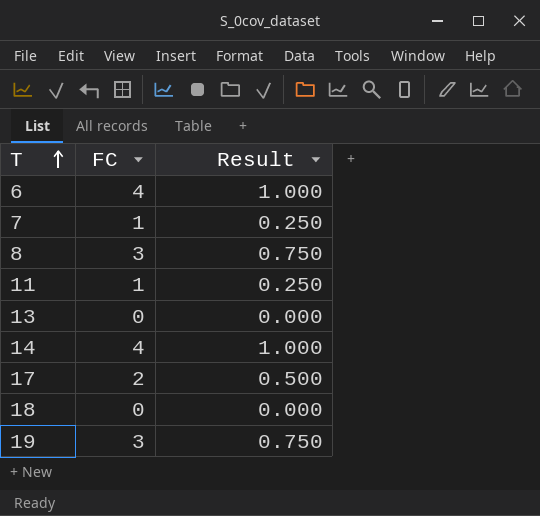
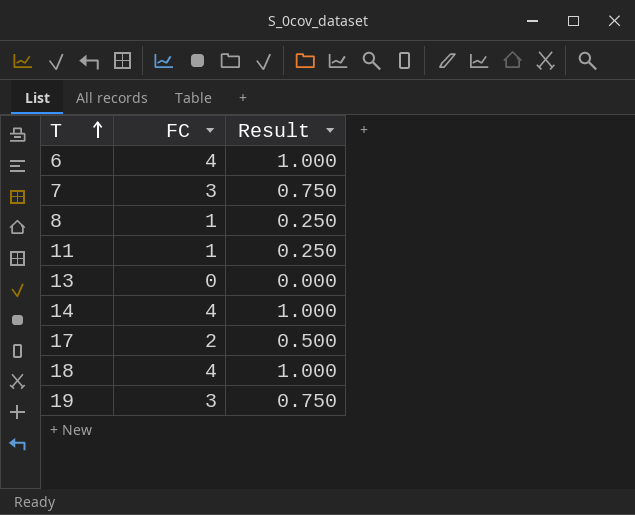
7 | FC: 1 -> 3
7 | Result: 0.250 -> 0.750
8 | FC: 3 -> 1
8 | Result: 0.750 -> 0.250
18 | FC: 0 -> 4
18 | Result: 0.000 -> 1.000

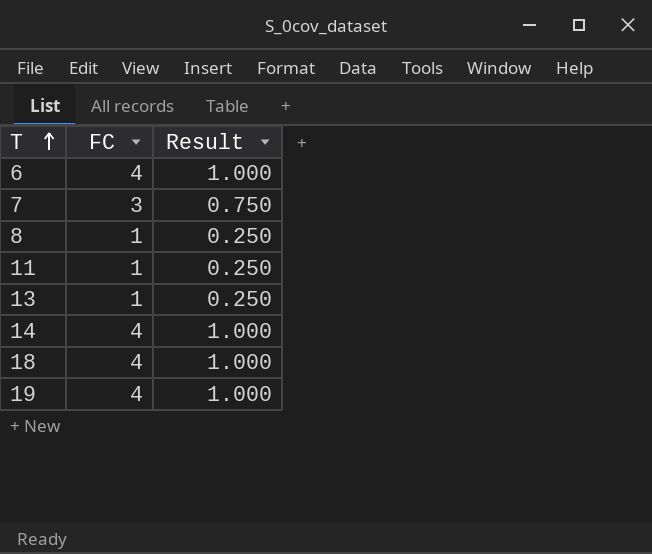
row 17: 2 | 0.500 -> none
13 | FC: 0 -> 1
13 | Result: 0.000 -> 0.250
19 | FC: 3 -> 4
19 | Result: 0.750 -> 1.000

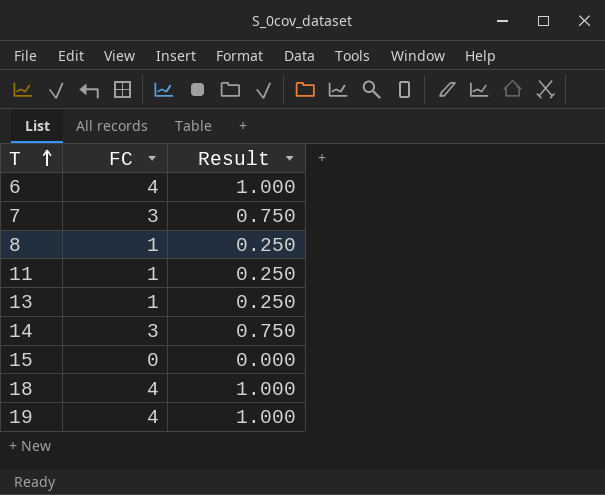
14 | FC: 4 -> 3
14 | Result: 1.000 -> 0.750
row 15: none -> 0 | 0.000

